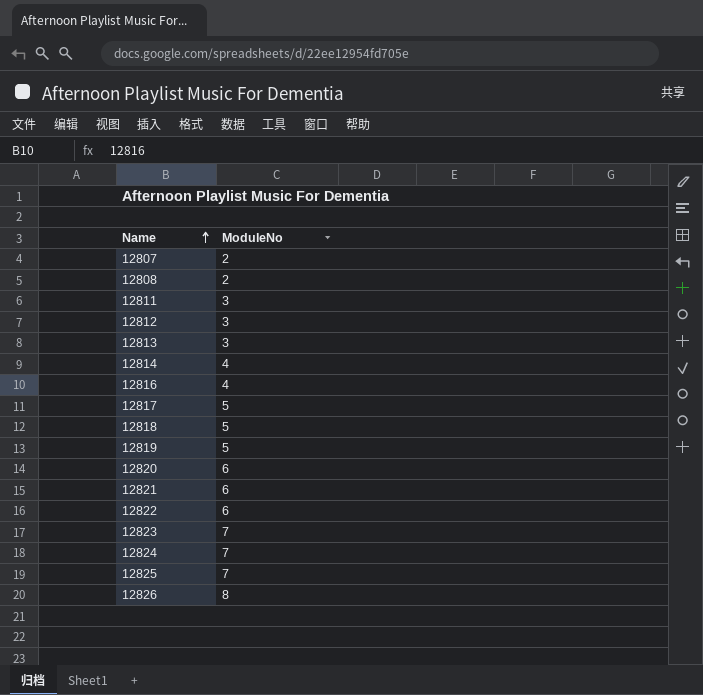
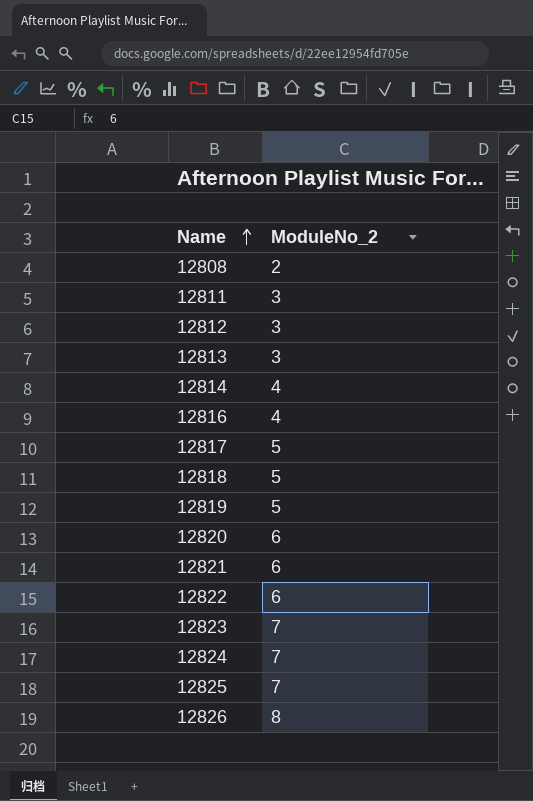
column name: ModuleNo -> ModuleNo_2
row 12807: 2 -> none

